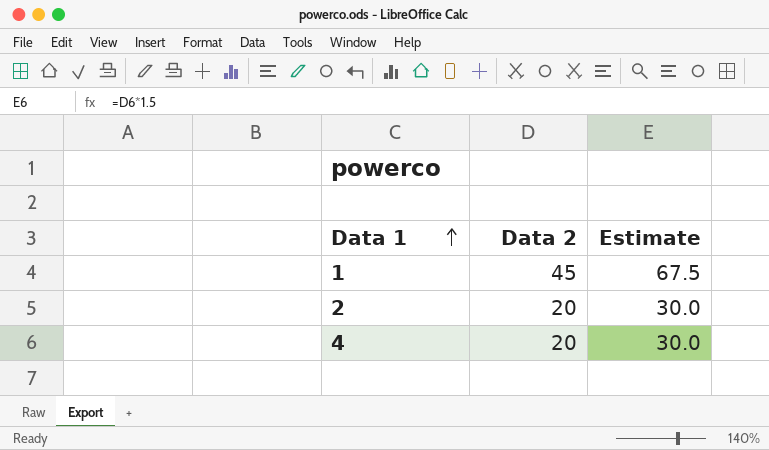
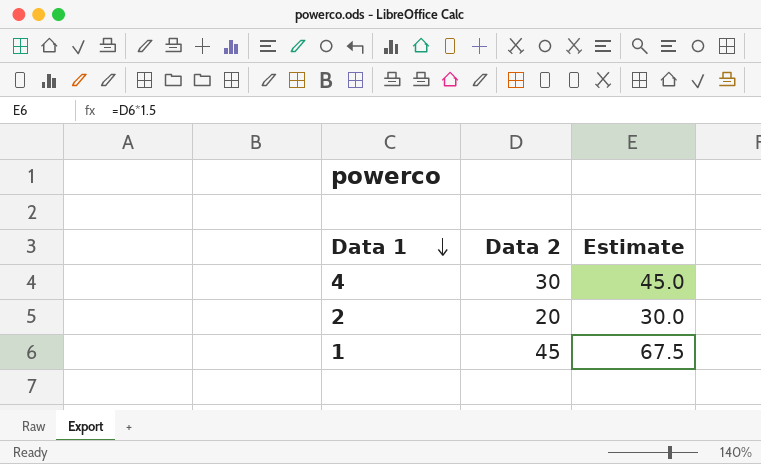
row order: Data 1 ascending -> Data 1 descending
4 | Data 2: 20 -> 30
4 | Estimate: 30.0 -> 45.0

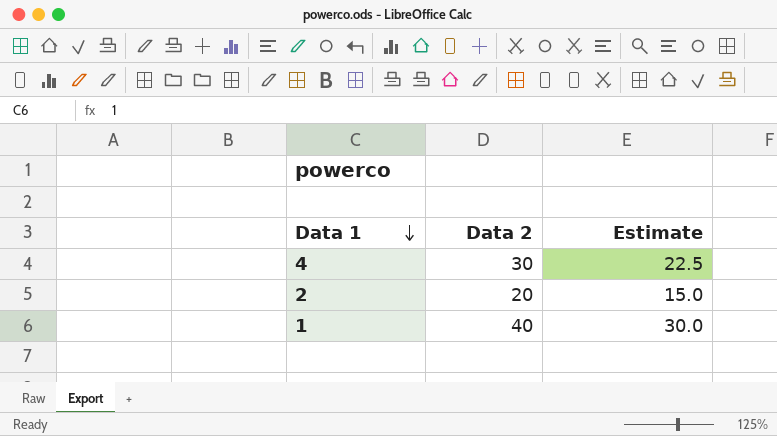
column Estimate | formula: [Data 2] * 1.5 -> [Data 2] * 0.75
1 | Data 2: 45 -> 40

